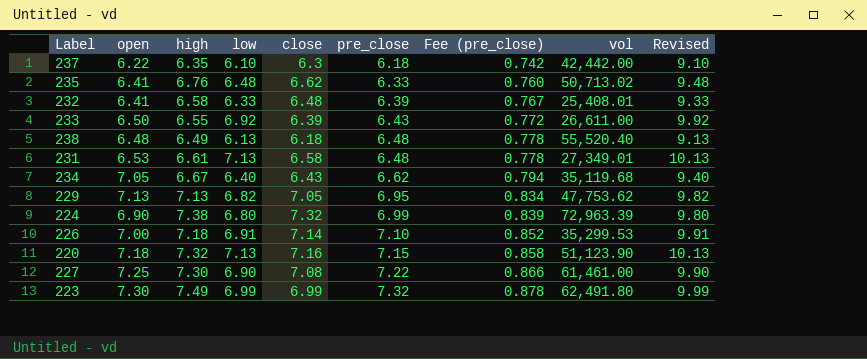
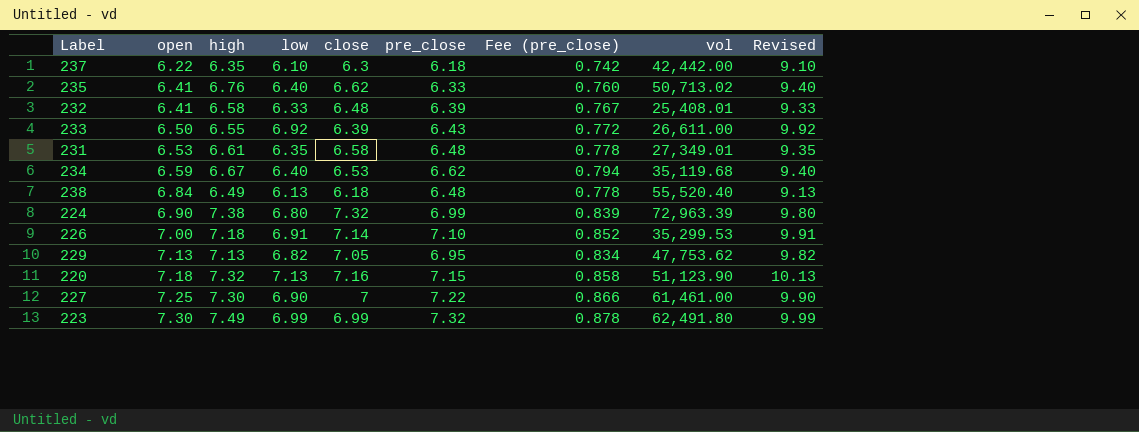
row order: pre_close ascending -> open ascending
235 | low: 6.48 -> 6.40
235 | Revised: 9.48 -> 9.40
231 | low: 7.13 -> 6.35
231 | Revised: 10.13 -> 9.35
234 | open: 7.05 -> 6.59
234 | close: 6.43 -> 6.53
238 | open: 6.48 -> 6.84
227 | close: 7.08 -> 7

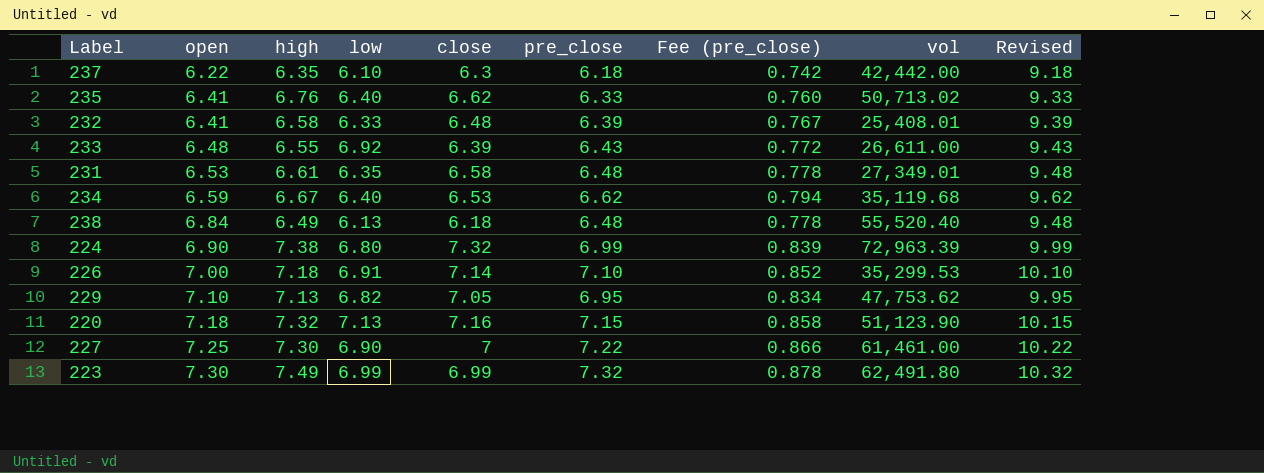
column Revised | formula: [low] + 3 -> [pre_close] + 3
233 | open: 6.50 -> 6.48
229 | open: 7.13 -> 7.10

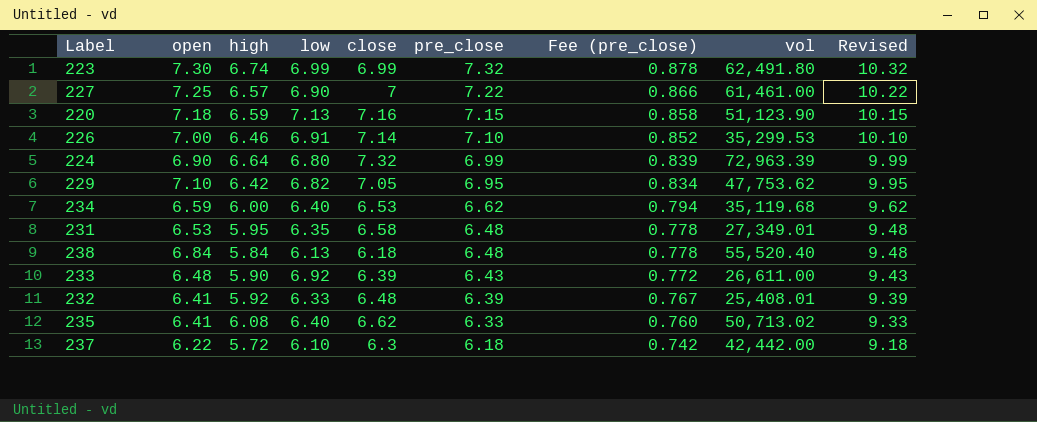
row order: open ascending -> pre_close descending
223 | high: 7.49 -> 6.74
227 | high: 7.30 -> 6.57
220 | high: 7.32 -> 6.59
226 | high: 7.18 -> 6.46
224 | high: 7.38 -> 6.64
229 | high: 7.13 -> 6.42
234 | high: 6.67 -> 6.00
231 | high: 6.61 -> 5.95
238 | high: 6.49 -> 5.84
233 | high: 6.55 -> 5.90
232 | high: 6.58 -> 5.92
235 | high: 6.76 -> 6.08
237 | high: 6.35 -> 5.72

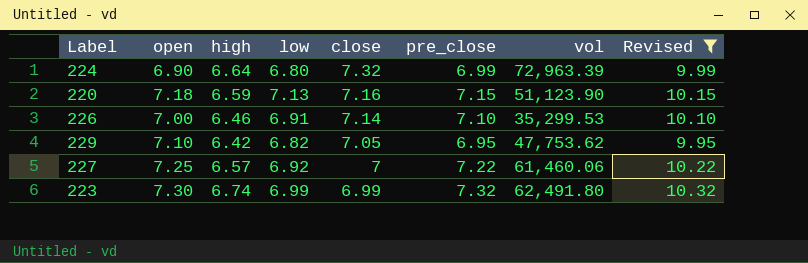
filter: none -> Revised >= 9.95
row order: pre_close descending -> close descending
column Fee (pre_close) | formula: [pre_close] * 0.12 -> none
227 | low: 6.90 -> 6.92
227 | vol: 61,461.00 -> 61,460.06

